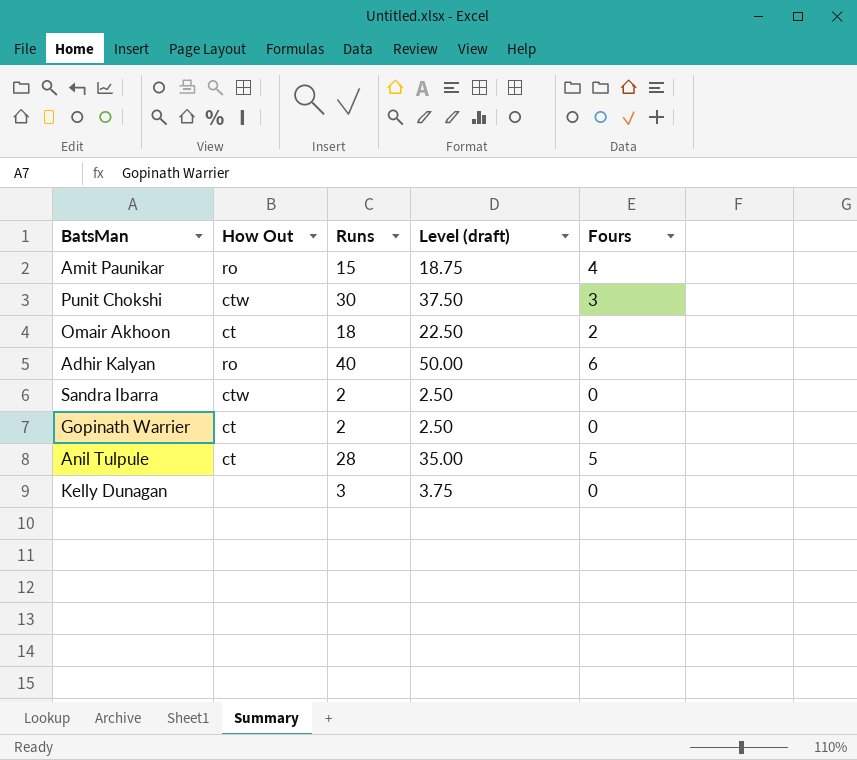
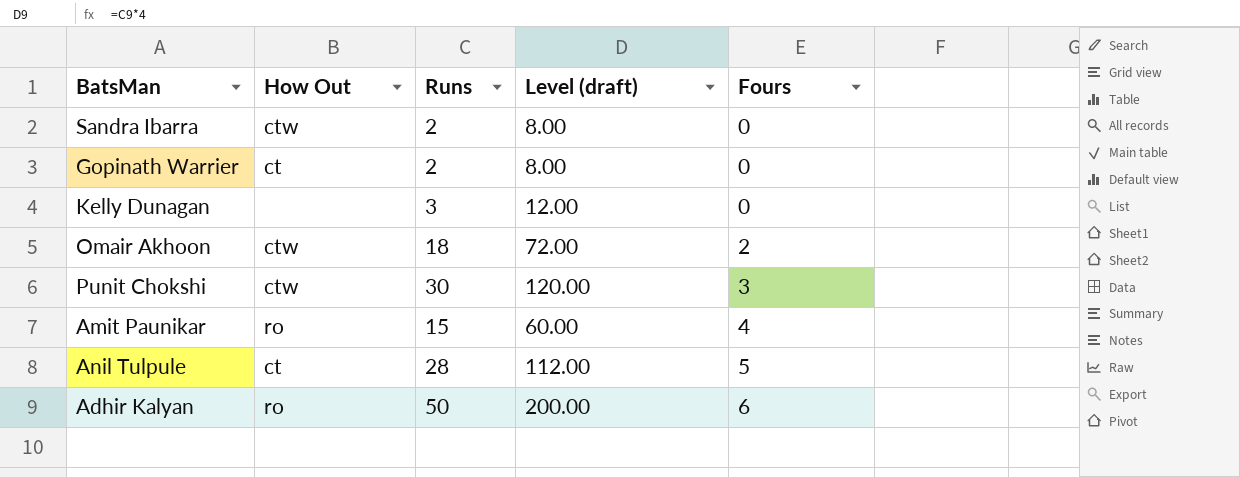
row order: none -> Fours ascending
column Level (draft) | formula: [Runs] * 1.25 -> [Runs] * 4
Omair Akhoon | How Out: ct -> ctw
Adhir Kalyan | Runs: 40 -> 50

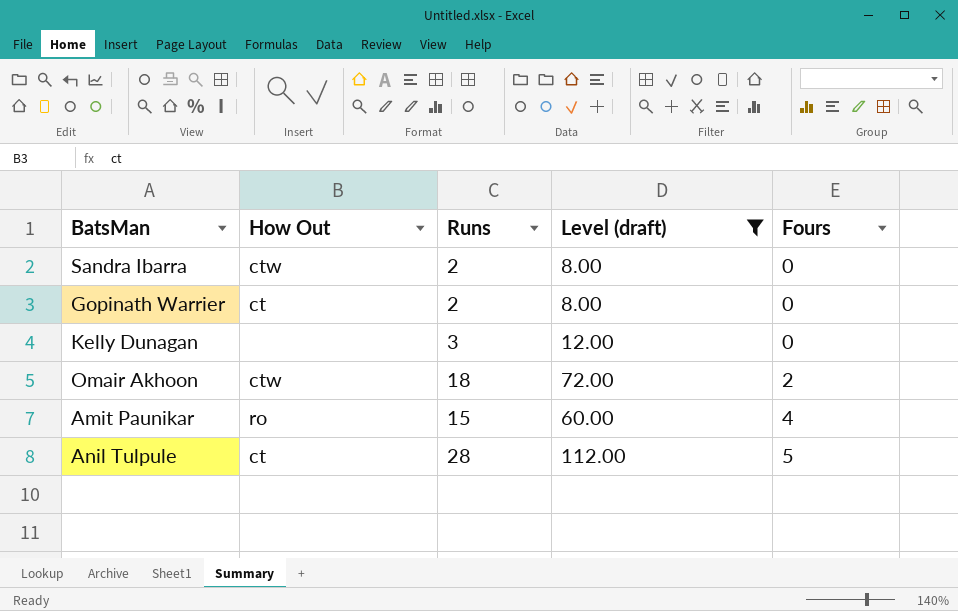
filter: none -> Level (draft) <= 112.00

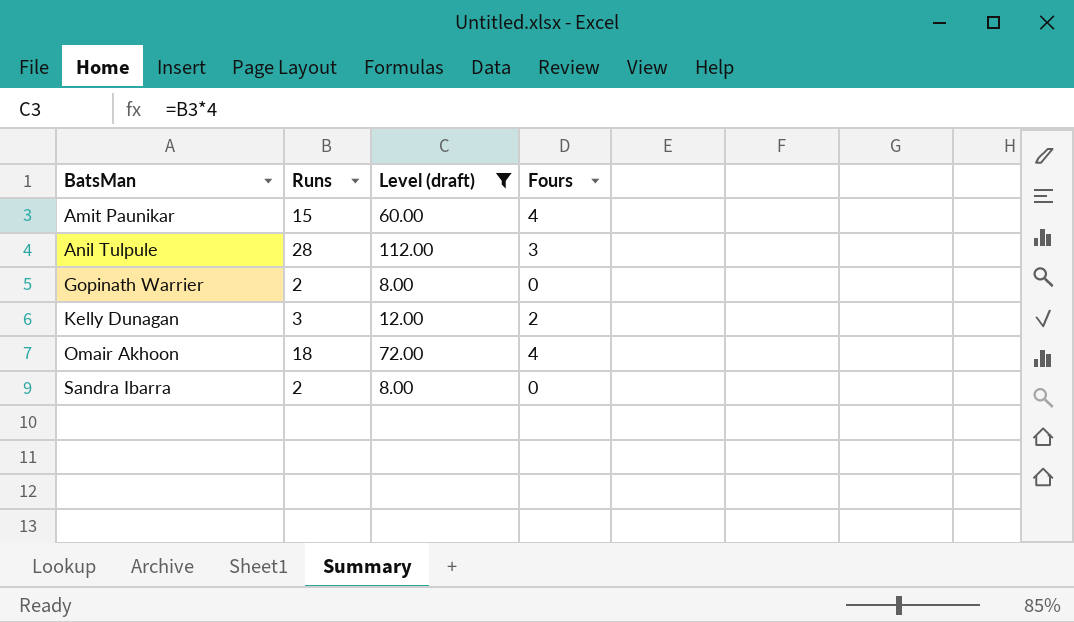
row order: Fours ascending -> BatsMan ascending
column How Out | position: 2 -> none
Anil Tulpule | Fours: 5 -> 3
Kelly Dunagan | Fours: 0 -> 2
Omair Akhoon | Fours: 2 -> 4

